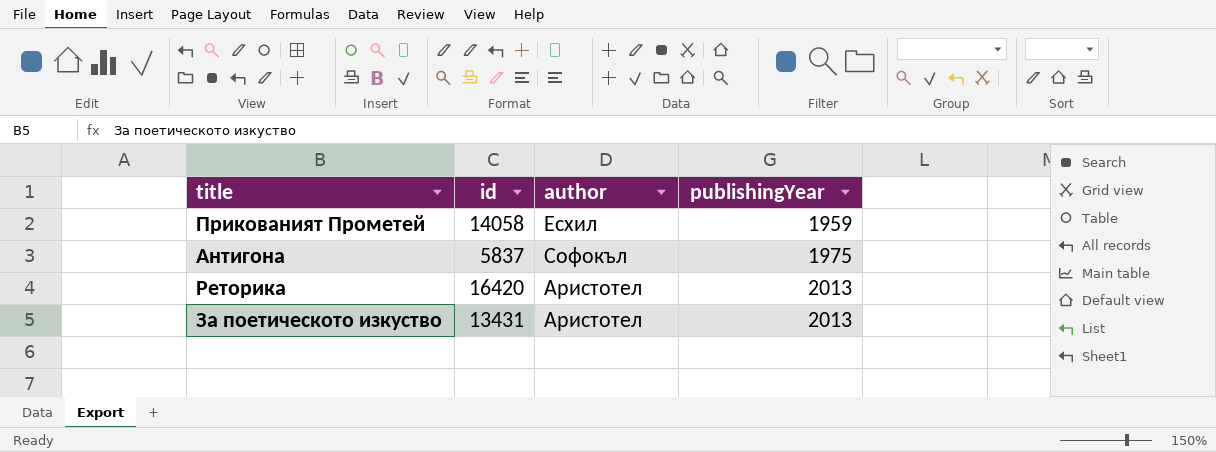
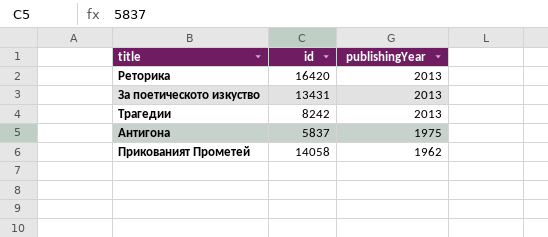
row order: publishingYear ascending -> publishingYear descending
column author | position: 3 -> none
row Трагедии: none -> 8242 | 2013
Прикованият Прометей | publishingYear: 1959 -> 1962

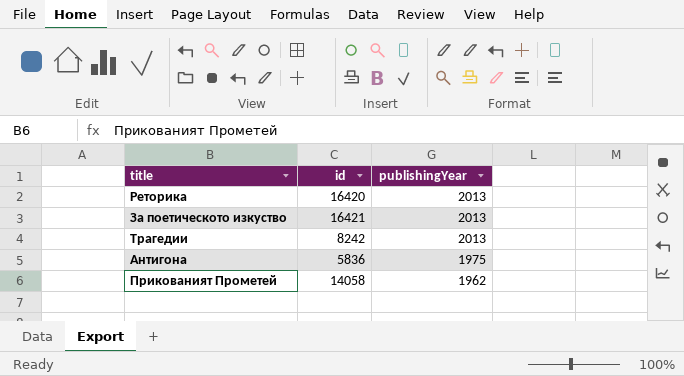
За поетическото изкуство | id: 13431 -> 16421
Антигона | id: 5837 -> 5836

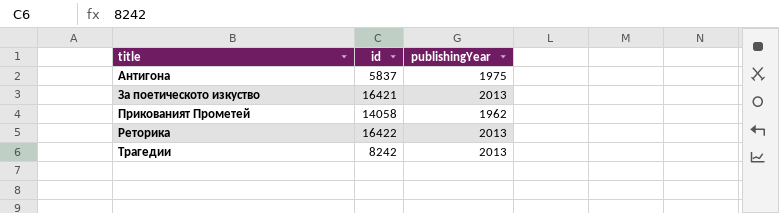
row order: publishingYear descending -> title ascending
Антигона | id: 5836 -> 5837
Реторика | id: 16420 -> 16422

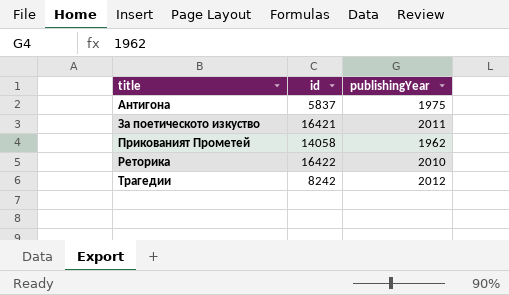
За поетическото изкуство | publishingYear: 2013 -> 2011
Реторика | publishingYear: 2013 -> 2010
Трагедии | publishingYear: 2013 -> 2012

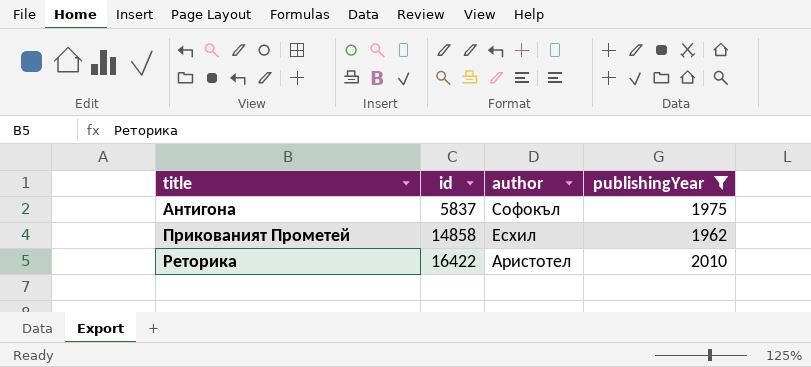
filter: none -> publishingYear <= 2010
column author | position: none -> 3
Прикованият Прометей | id: 14058 -> 14858

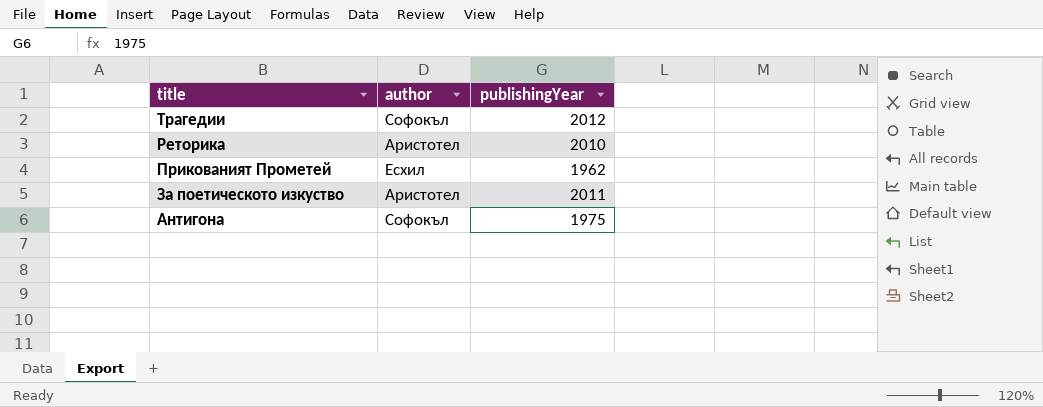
filter: publishingYear <= 2010 -> none
row order: title ascending -> title descending
column id | position: 2 -> none

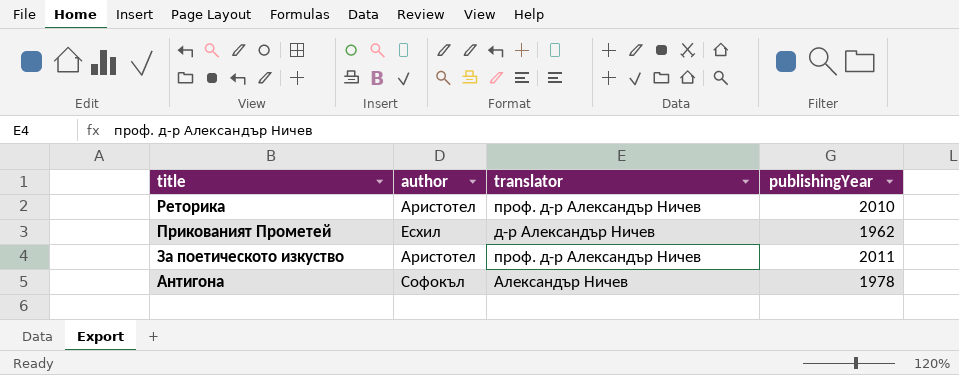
column translator | position: none -> 3
row Трагедии: Софокъл | 2012 -> none
Антигона | publishingYear: 1975 -> 1978

